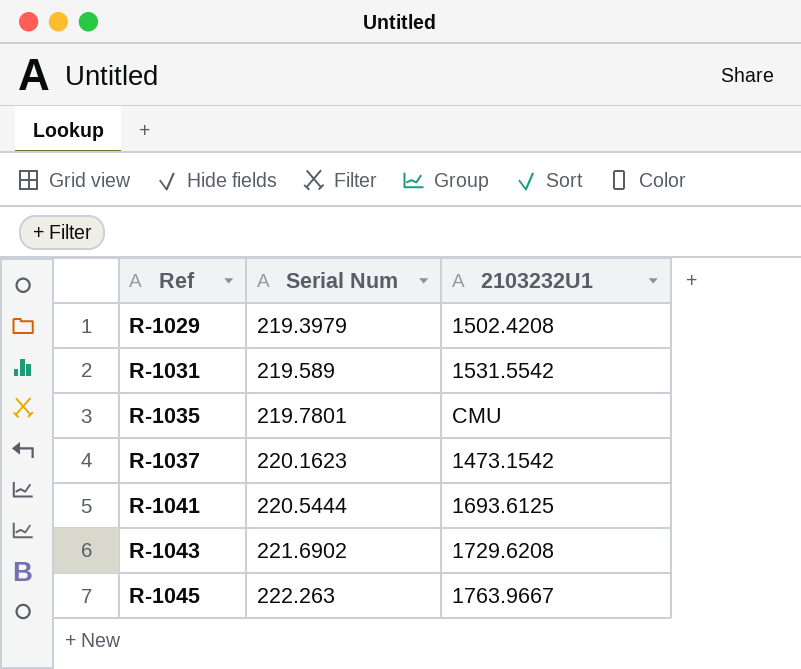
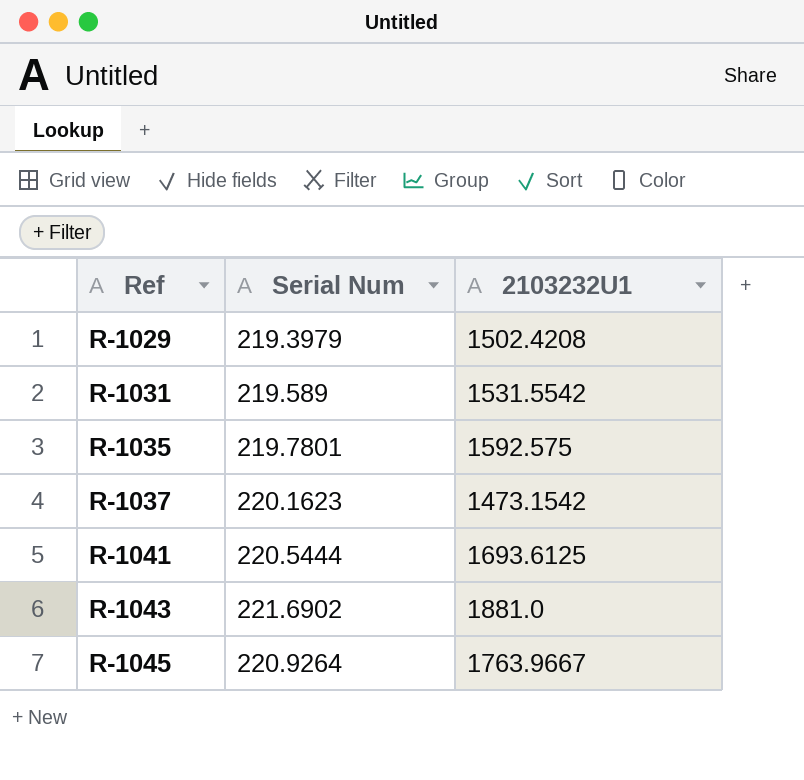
R-1035 | 2103232U1: CMU -> 1592.575
R-1043 | 2103232U1: 1729.6208 -> 1881.0
R-1045 | Serial Num: 222.263 -> 220.9264

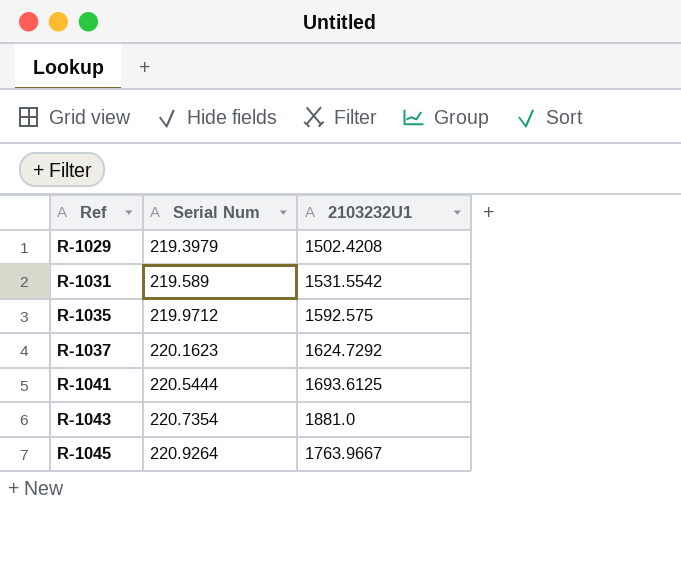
R-1035 | Serial Num: 219.7801 -> 219.9712
R-1037 | 2103232U1: 1473.1542 -> 1624.7292
R-1043 | Serial Num: 221.6902 -> 220.7354

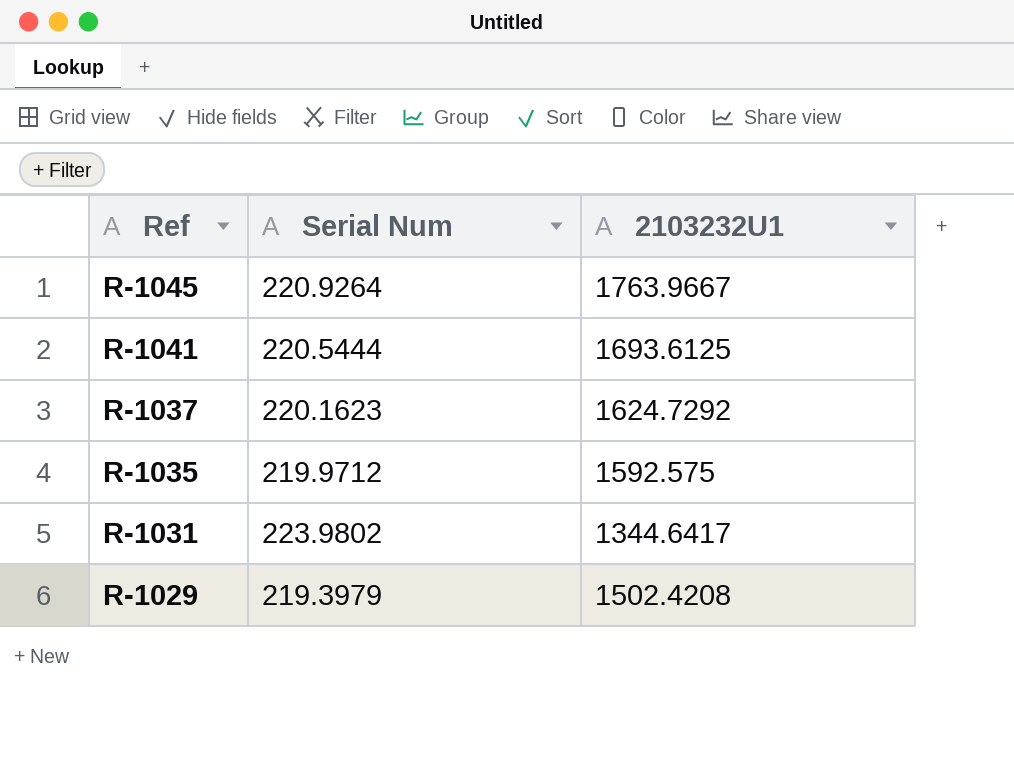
row order: Ref ascending -> Ref descending
row R-1043: 220.7354 | 1881.0 -> none
R-1031 | Serial Num: 219.589 -> 223.9802
R-1031 | 2103232U1: 1531.5542 -> 1344.6417

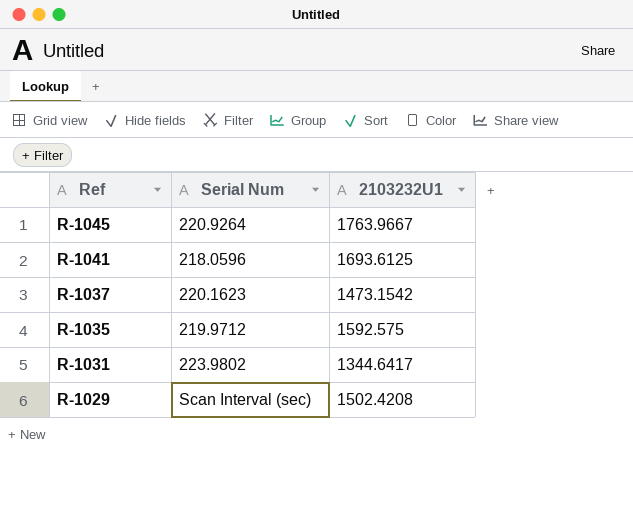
R-1041 | Serial Num: 220.5444 -> 218.0596
R-1037 | 2103232U1: 1624.7292 -> 1473.1542
R-1029 | Serial Num: 219.3979 -> Scan Interval (sec)

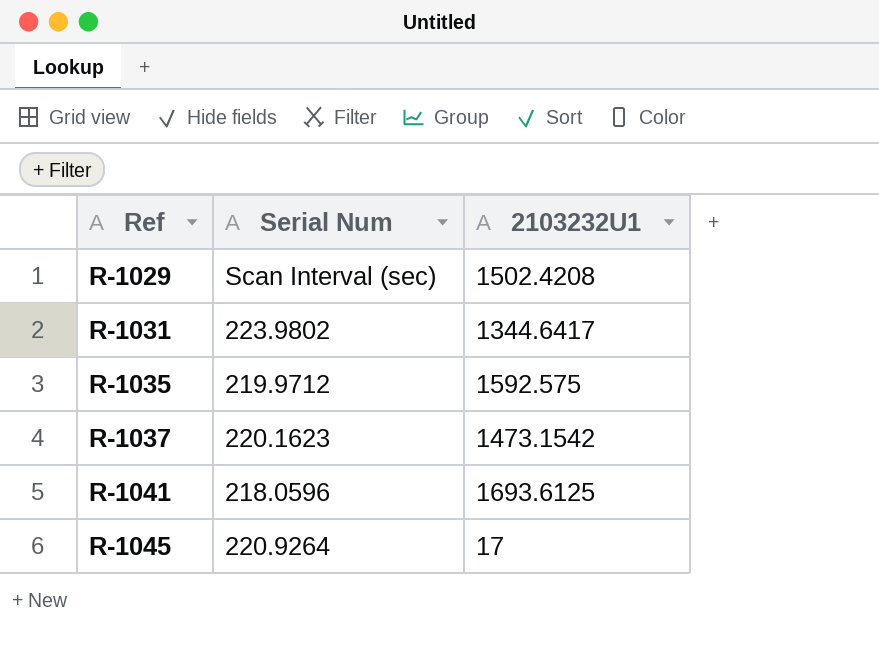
row order: Ref descending -> Ref ascending
R-1045 | 2103232U1: 1763.9667 -> 17

